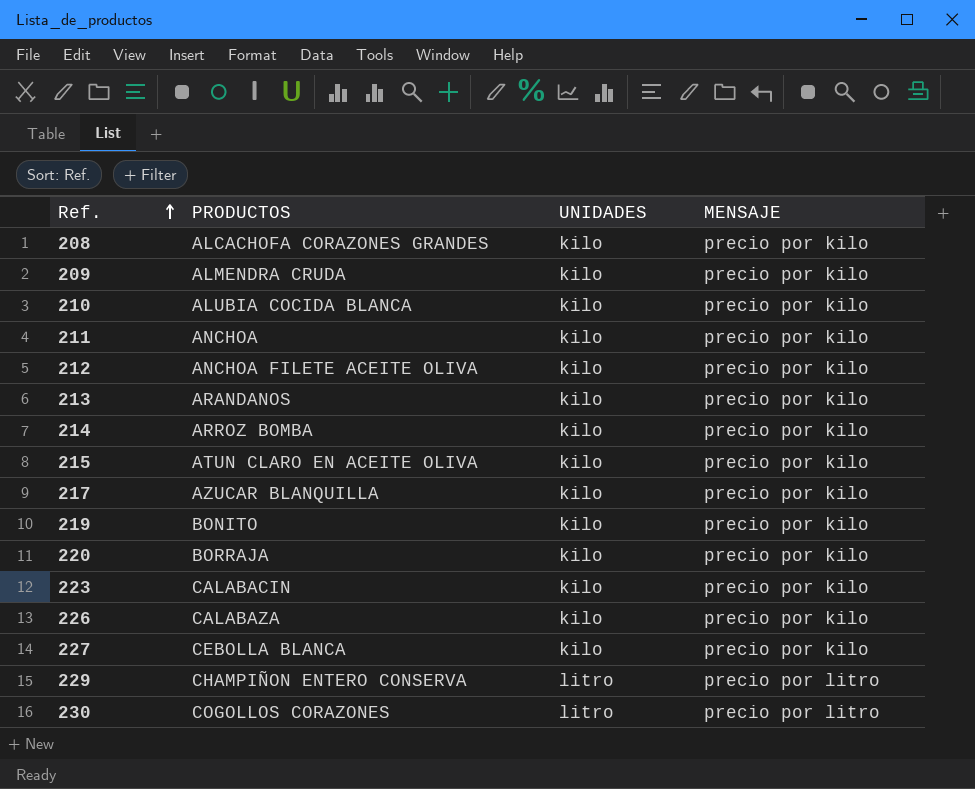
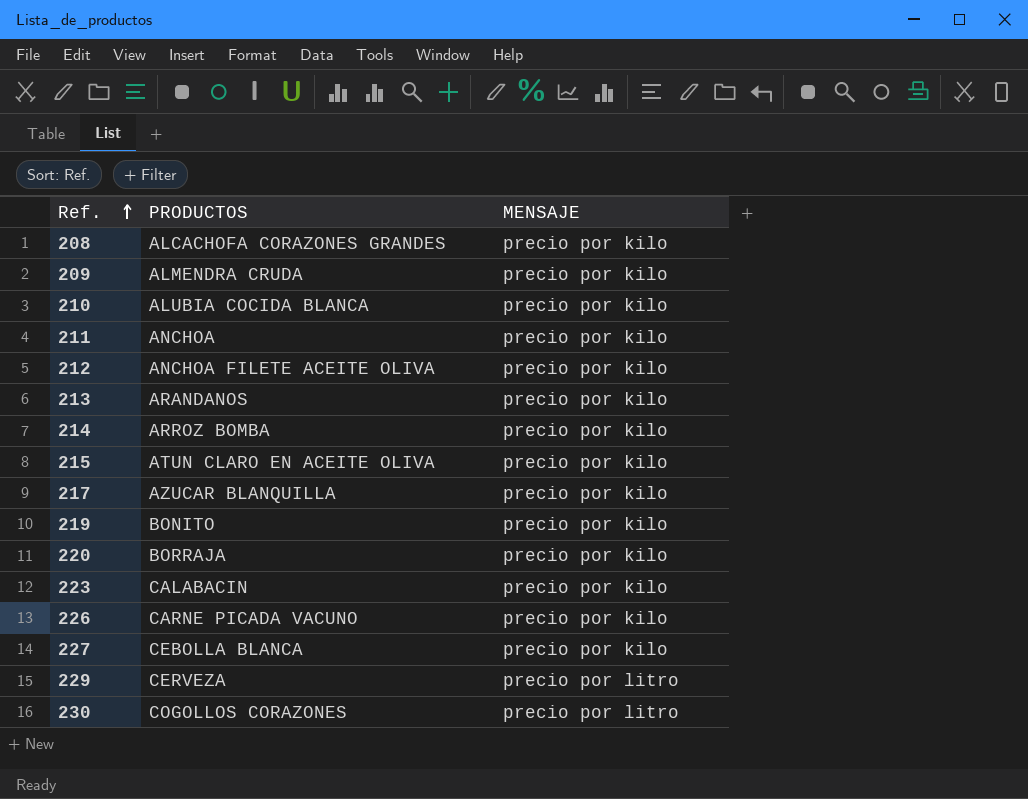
column UNIDADES | position: 3 -> none
226 | PRODUCTOS: CALABAZA -> CARNE PICADA VACUNO
229 | PRODUCTOS: CHAMPIÑON ENTERO CONSERVA -> CERVEZA

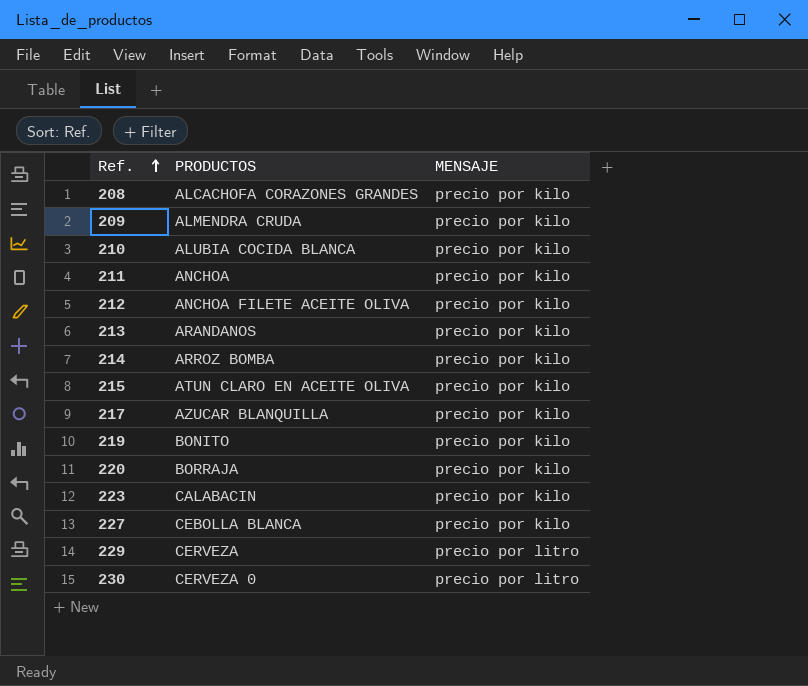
row 226: CARNE PICADA VACUNO | precio por kilo -> none
230 | PRODUCTOS: COGOLLOS CORAZONES -> CERVEZA 0

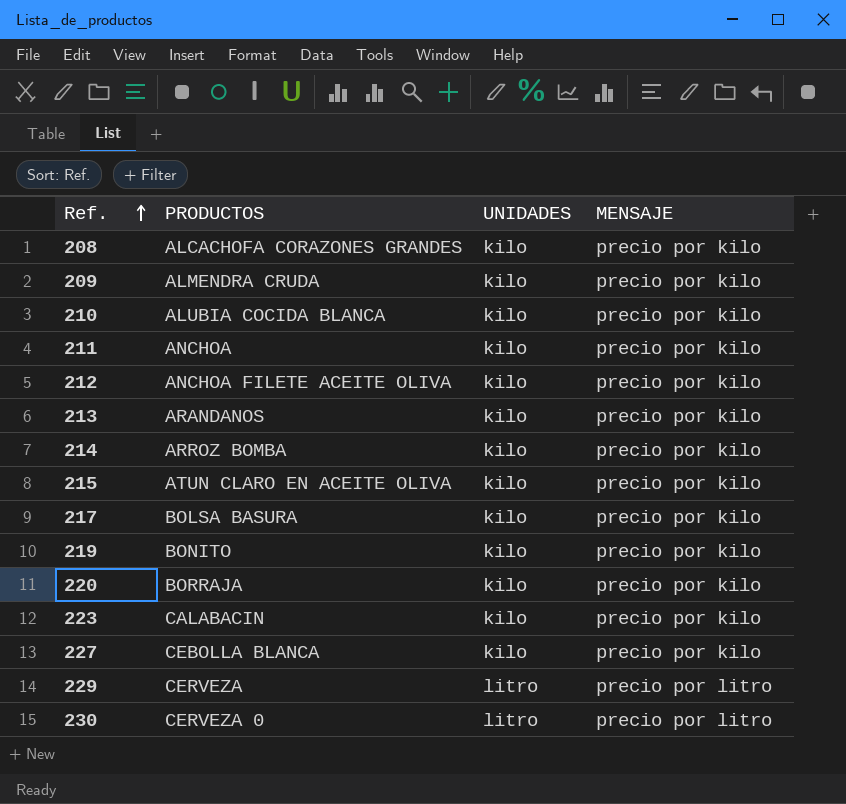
column UNIDADES | position: none -> 3
217 | PRODUCTOS: AZUCAR BLANQUILLA -> BOLSA BASURA

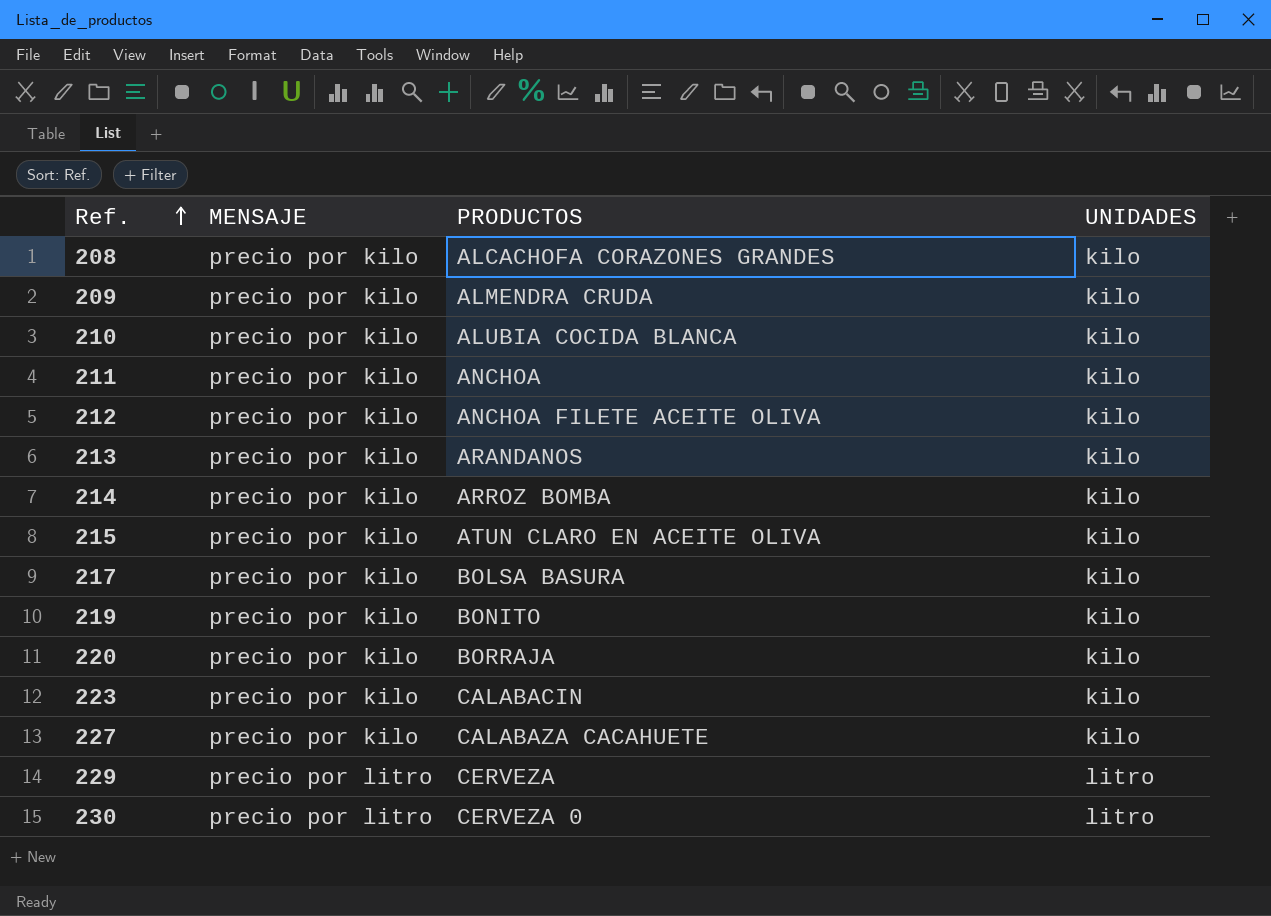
column MENSAJE | position: 4 -> 2
227 | PRODUCTOS: CEBOLLA BLANCA -> CALABAZA CACAHUETE

